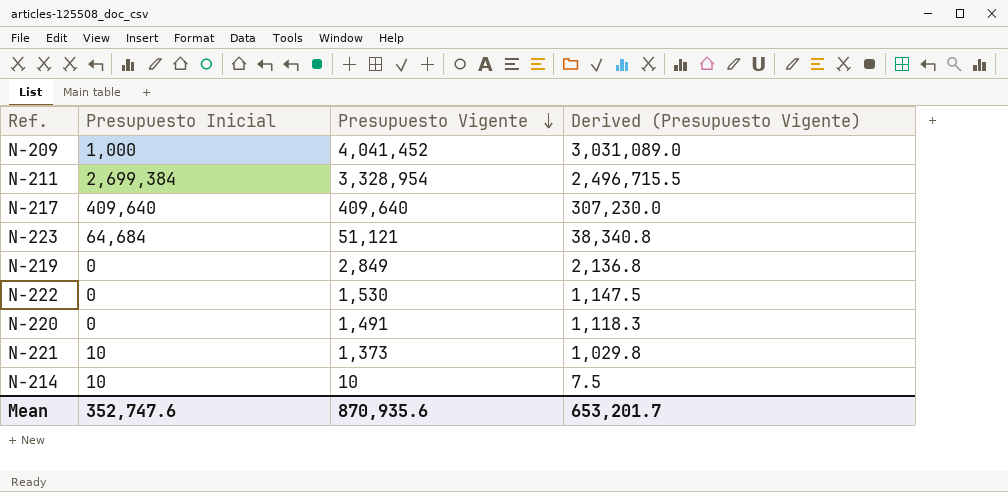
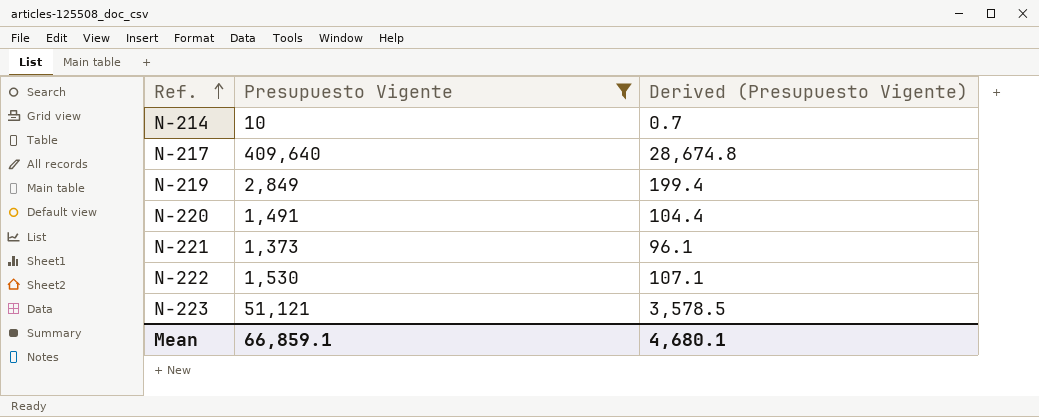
filter: none -> Presupuesto Vigente <= 409,640
row order: Presupuesto Vigente descending -> Ref. ascending
column Presupuesto Inicial | position: 2 -> none
column Derived (Presupuesto Vigente) | formula: [Presupuesto Vigente] * 0.75 -> [Presupuesto Vigente] * 0.07
Mean | Presupuesto Vigente: 870,935.6 -> 66,859.1
Mean | Derived (Presupuesto Vigente): 653,201.7 -> 4,680.1

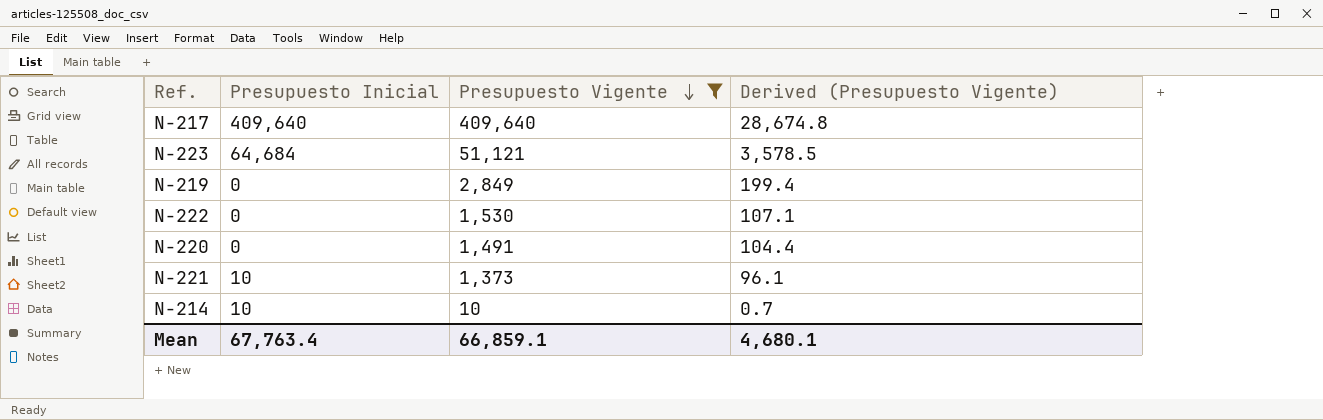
row order: Ref. ascending -> Presupuesto Vigente descending
column Presupuesto Inicial | position: none -> 2

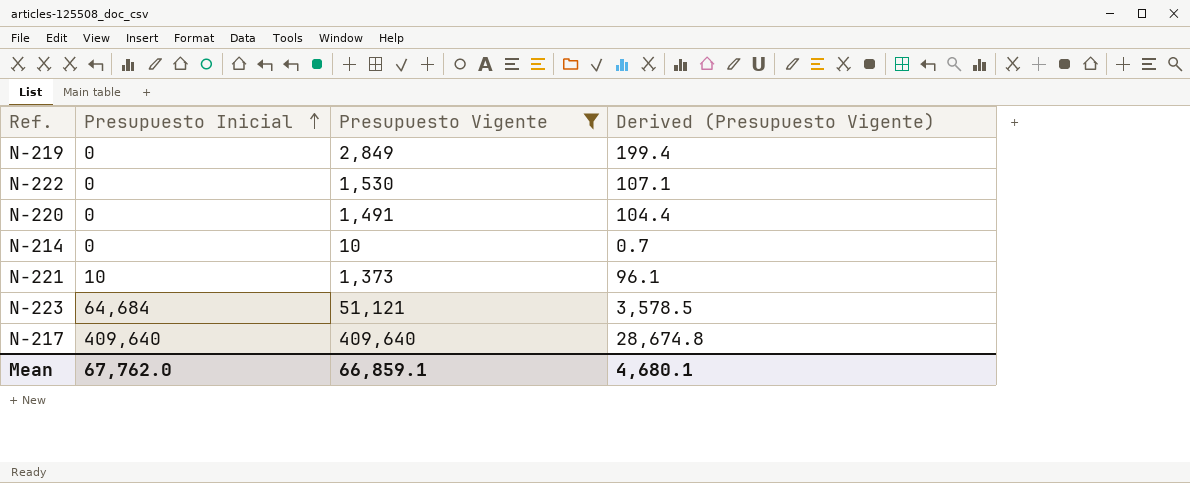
row order: Presupuesto Vigente descending -> Presupuesto Inicial ascending
N-214 | Presupuesto Inicial: 10 -> 0
Mean | Presupuesto Inicial: 67,763.4 -> 67,762.0

